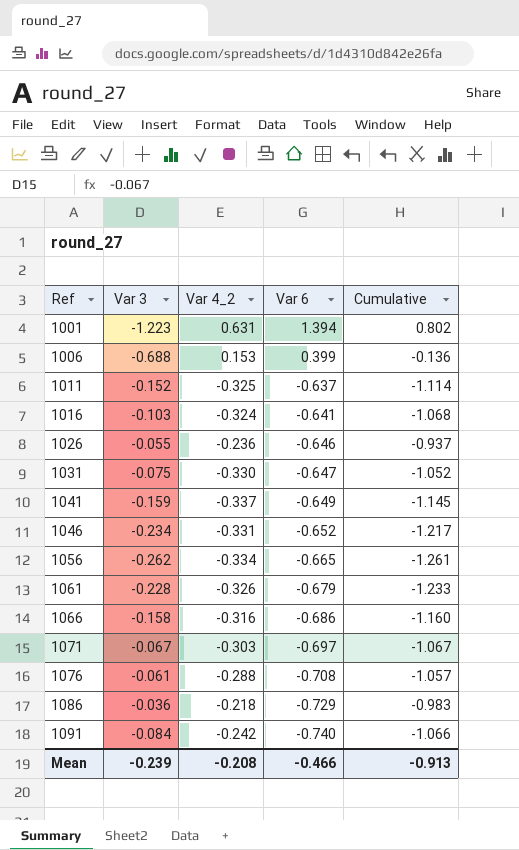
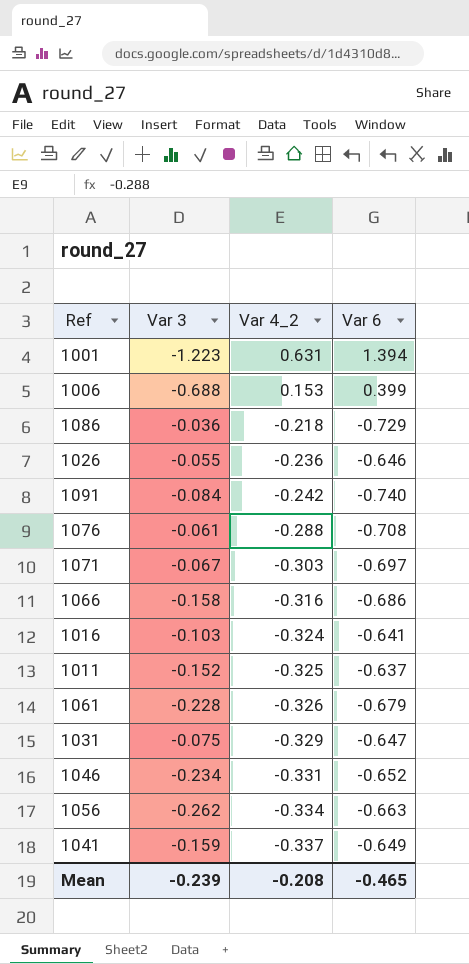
row order: Ref ascending -> Var 4_2 descending
column Cumulative | formula: [Var 3] + [Var 4_2] + [Var 6] -> none
1031 | Var 4_2: -0.330 -> -0.329
1056 | Var 6: -0.665 -> -0.663
Mean | Var 6: -0.466 -> -0.465

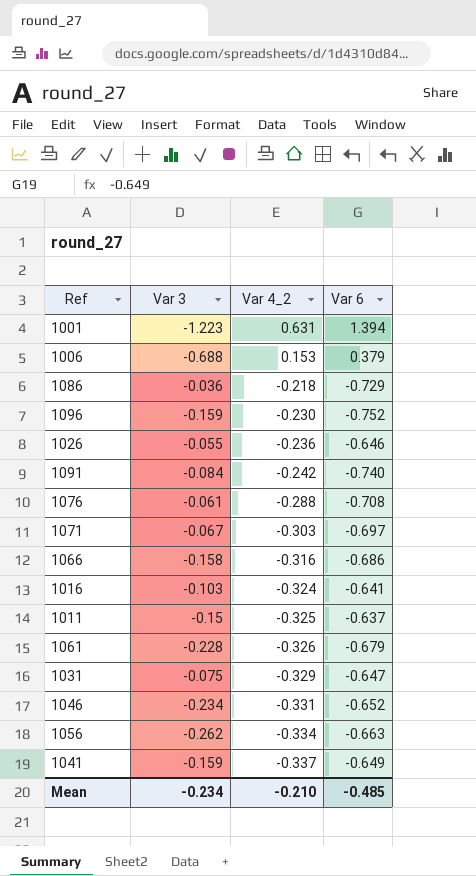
1006 | Var 6: 0.399 -> 0.379
row 1096: none -> -0.159 | -0.230 | -0.752
1011 | Var 3: -0.152 -> -0.15
Mean | Var 3: -0.239 -> -0.234
Mean | Var 4_2: -0.208 -> -0.210
Mean | Var 6: -0.465 -> -0.485

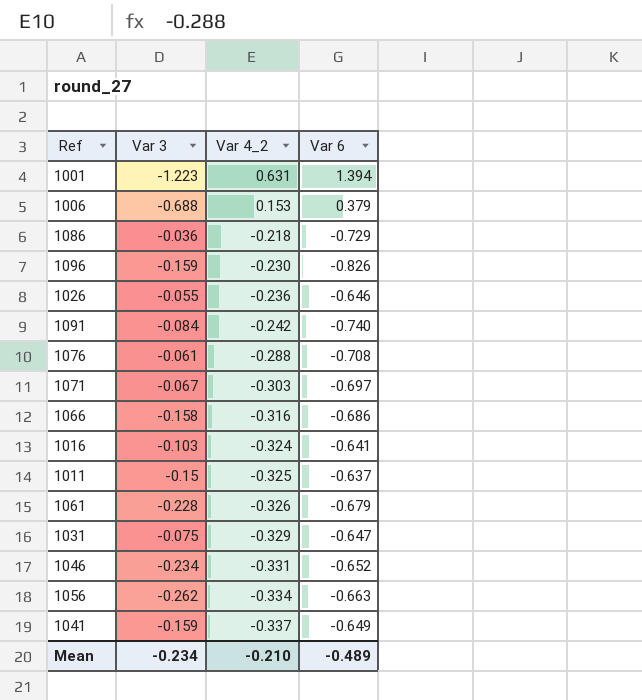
1096 | Var 6: -0.752 -> -0.826
Mean | Var 6: -0.485 -> -0.489

